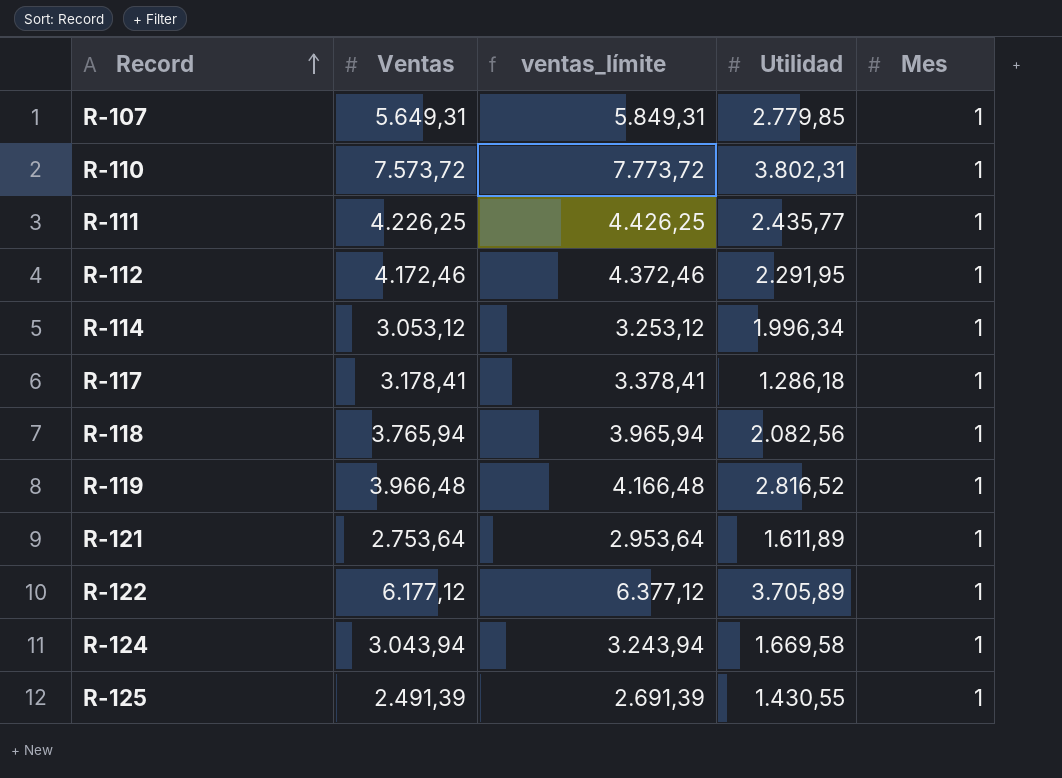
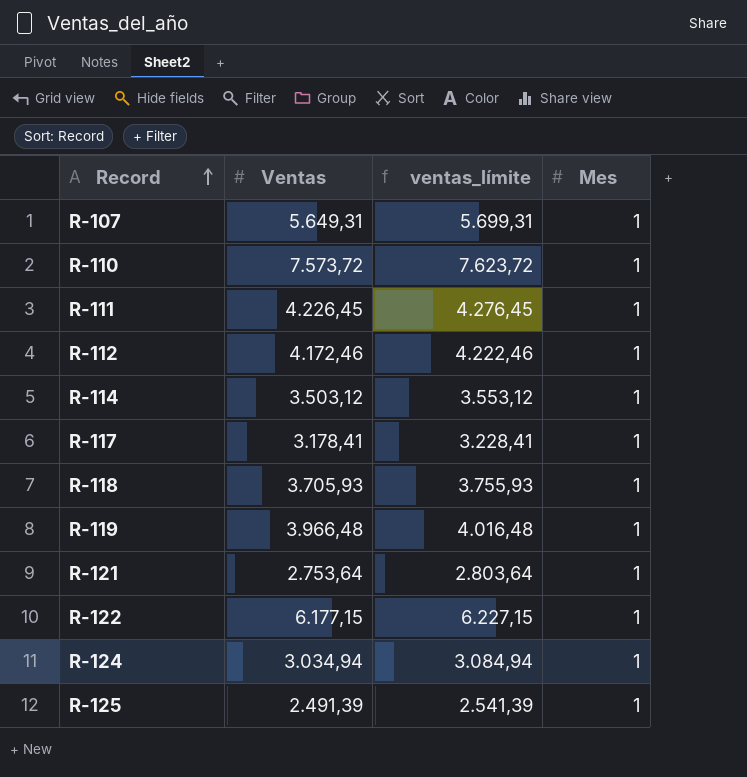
column Utilidad | position: 4 -> none
column ventas_límite | formula: [Ventas] + 200 -> [Ventas] + 50
R-111 | Ventas: 4.226,25 -> 4.226,45
R-114 | Ventas: 3.053,12 -> 3.503,12
R-118 | Ventas: 3.765,94 -> 3.705,93
R-122 | Ventas: 6.177,12 -> 6.177,15
R-124 | Ventas: 3.043,94 -> 3.034,94

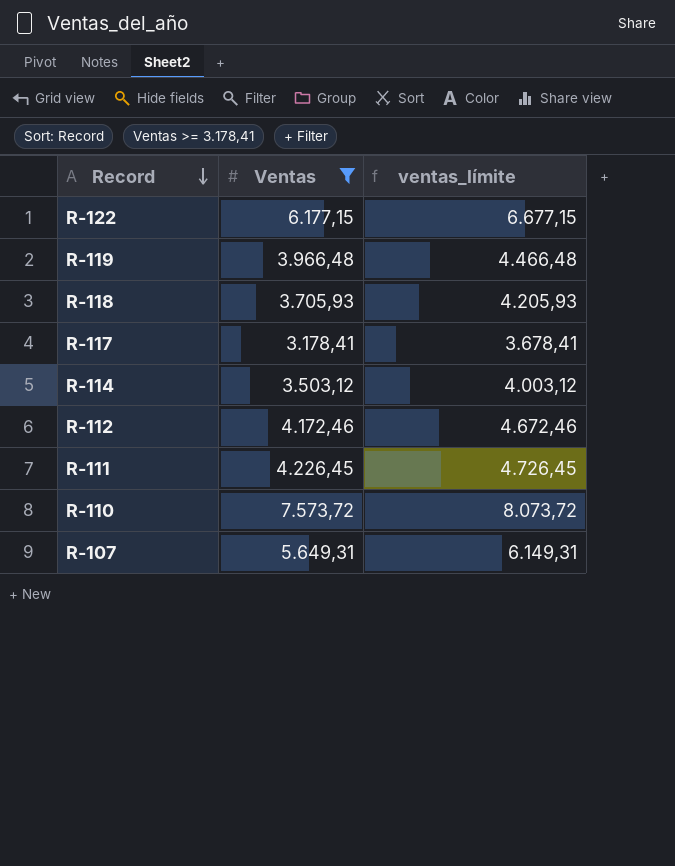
filter: none -> Ventas >= 3.178,41
row order: Record ascending -> Record descending
column Mes | position: 4 -> none
column ventas_límite | formula: [Ventas] + 50 -> [Ventas] + 500

